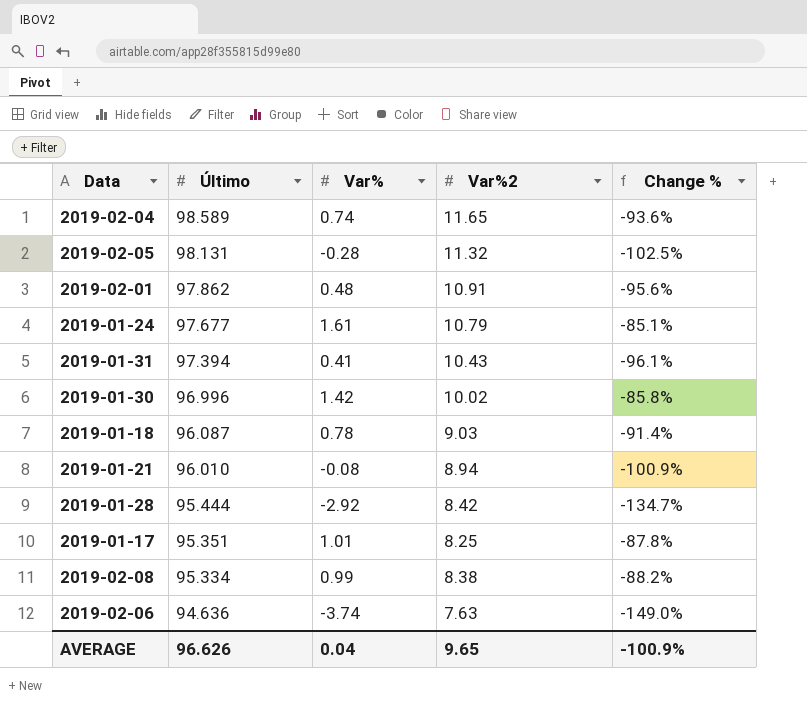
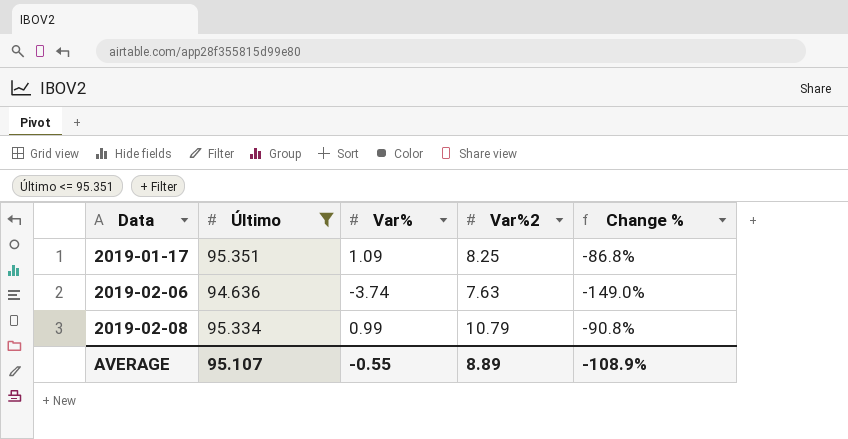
filter: none -> Último <= 95.351
row order: Último descending -> Data ascending
2019-01-17 | Var%: 1.01 -> 1.09
2019-01-17 | Change %: -87.8% -> -86.8%
2019-02-08 | Var%2: 8.38 -> 10.79
2019-02-08 | Change %: -88.2% -> -90.8%
AVERAGE | Último: 96.626 -> 95.107
AVERAGE | Var%: 0.04 -> -0.55
AVERAGE | Var%2: 9.65 -> 8.89
AVERAGE | Change %: -100.9% -> -108.9%

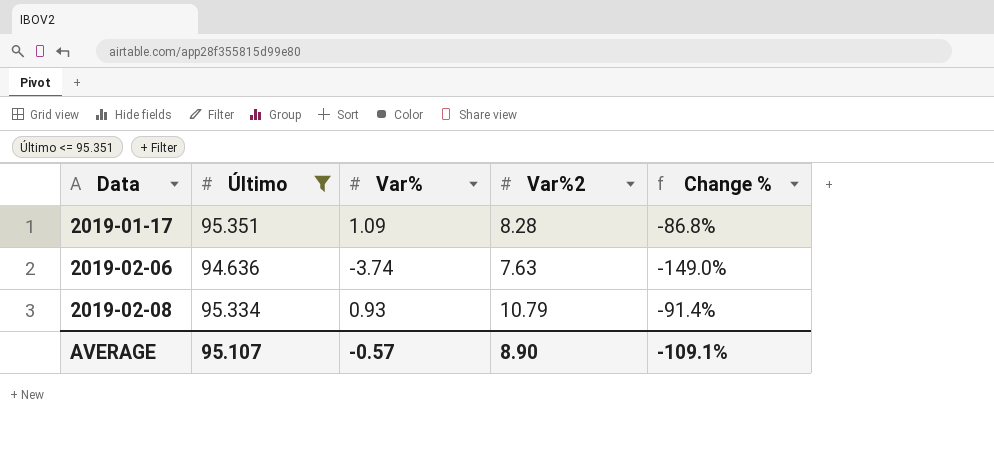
2019-01-17 | Var%2: 8.25 -> 8.28
2019-02-08 | Var%: 0.99 -> 0.93
2019-02-08 | Change %: -90.8% -> -91.4%
AVERAGE | Var%: -0.55 -> -0.57
AVERAGE | Var%2: 8.89 -> 8.90
AVERAGE | Change %: -108.9% -> -109.1%

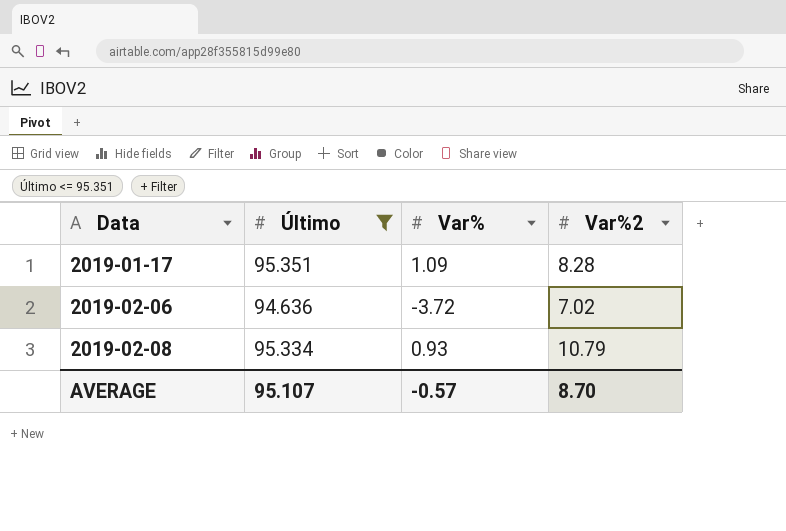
column Change % | formula: ([Var%] - [Var%2]) / [Var%2] -> none
2019-02-06 | Var%: -3.74 -> -3.72
2019-02-06 | Var%2: 7.63 -> 7.02
AVERAGE | Var%2: 8.90 -> 8.70

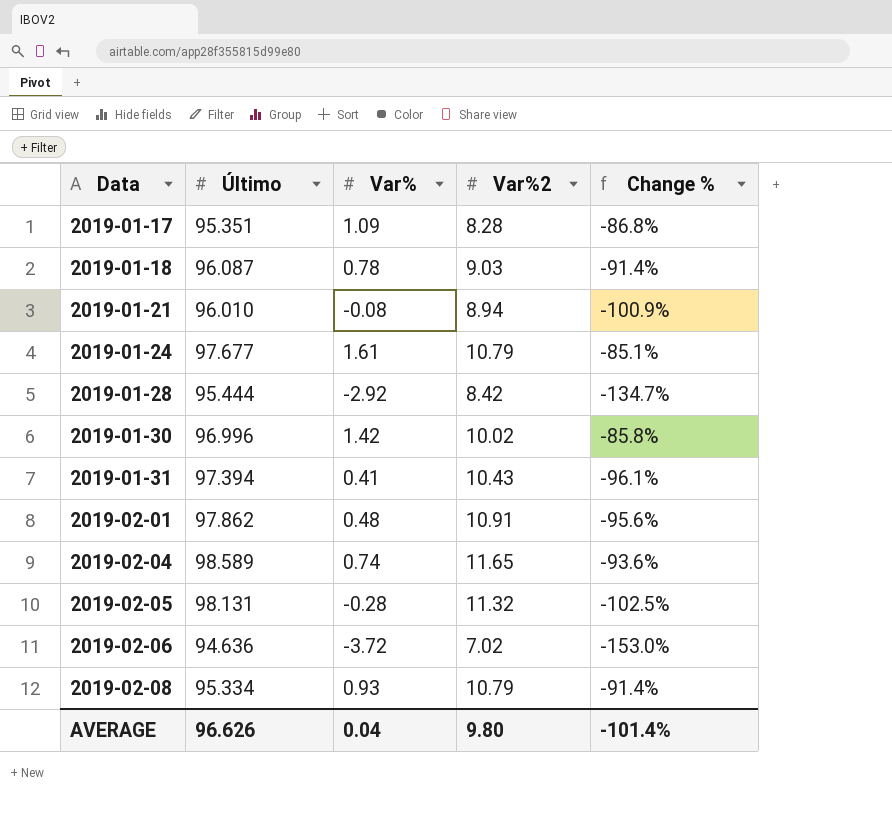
filter: Último <= 95.351 -> none
column Change % | formula: none -> ([Var%] - [Var%2]) / [Var%2]
AVERAGE | Último: 95.107 -> 96.626
AVERAGE | Var%: -0.57 -> 0.04
AVERAGE | Var%2: 8.70 -> 9.80

